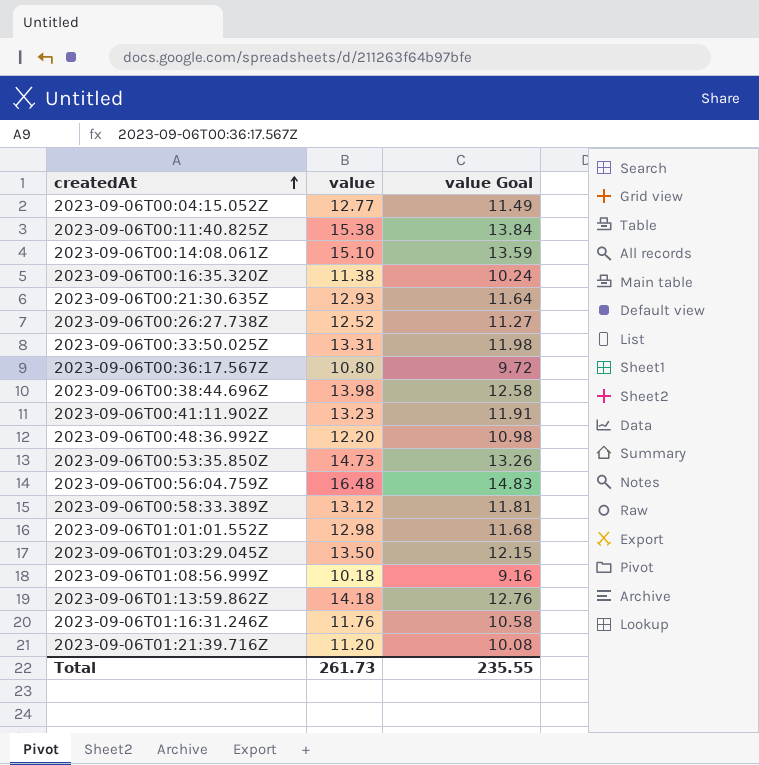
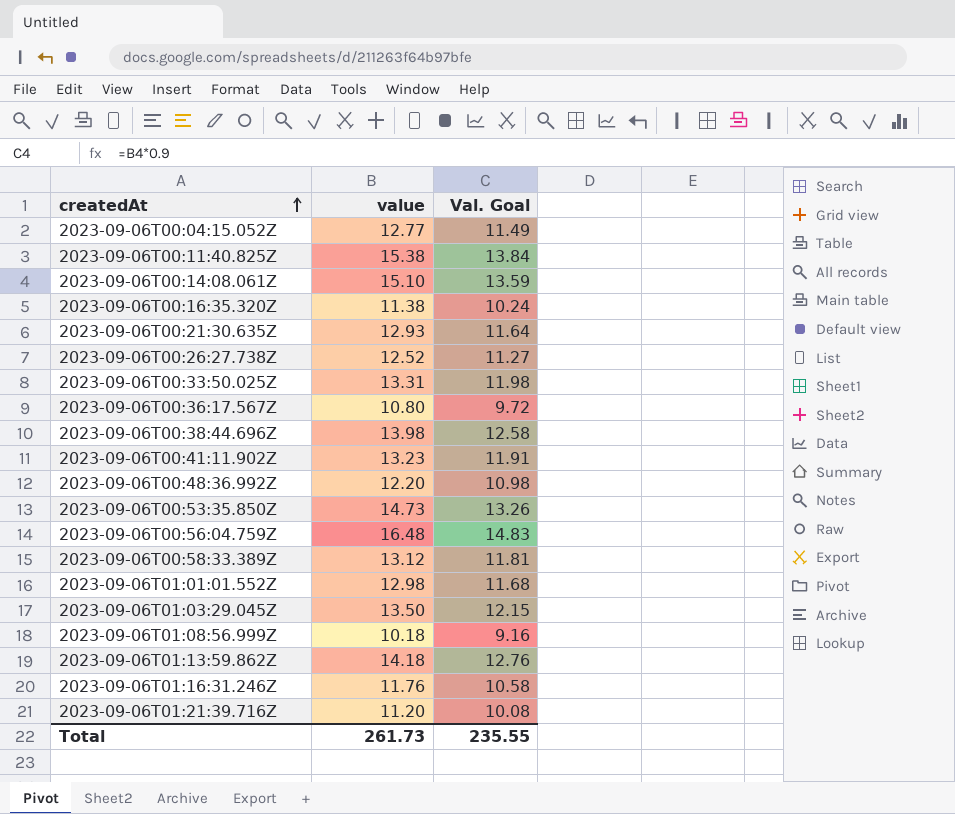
column name: value Goal -> Val. Goal

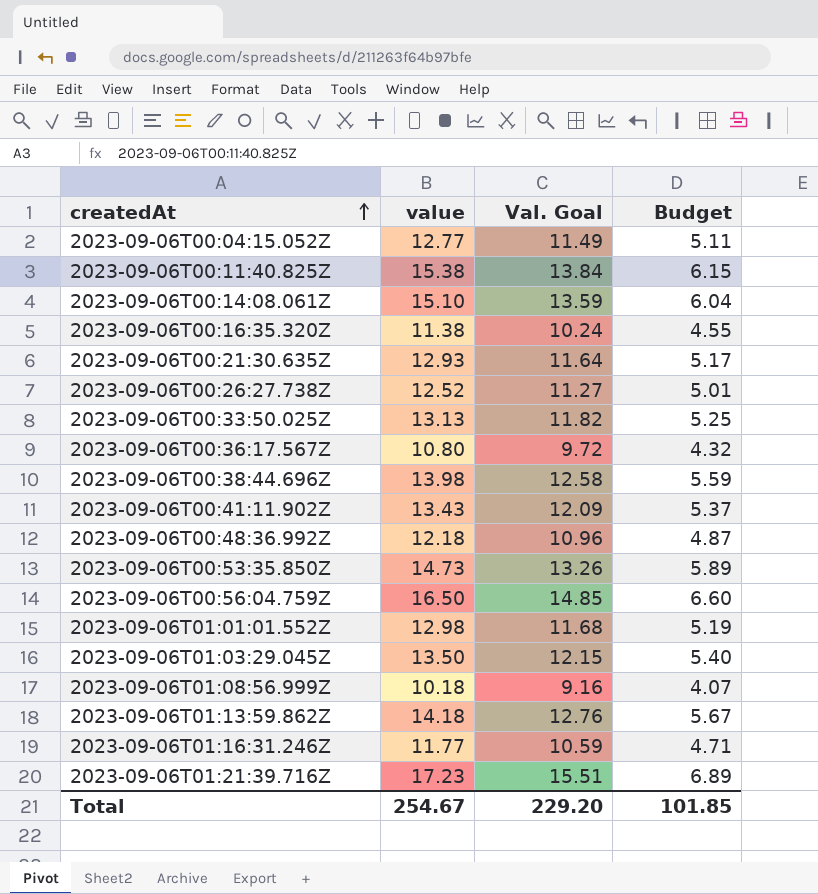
column Budget | formula: none -> [value] * 0.4
row 2023-09-06T00:58:33.389Z: 13.12 | 11.81 -> none
2023-09-06T00:33:50.025Z | value: 13.31 -> 13.13
2023-09-06T00:33:50.025Z | Val. Goal: 11.98 -> 11.82
2023-09-06T00:41:11.902Z | value: 13.23 -> 13.43
2023-09-06T00:41:11.902Z | Val. Goal: 11.91 -> 12.09
2023-09-06T00:48:36.992Z | value: 12.20 -> 12.18
2023-09-06T00:48:36.992Z | Val. Goal: 10.98 -> 10.96
2023-09-06T00:56:04.759Z | value: 16.48 -> 16.50
2023-09-06T00:56:04.759Z | Val. Goal: 14.83 -> 14.85
2023-09-06T01:16:31.246Z | value: 11.76 -> 11.77
2023-09-06T01:16:31.246Z | Val. Goal: 10.58 -> 10.59
2023-09-06T01:21:39.716Z | value: 11.20 -> 17.23
2023-09-06T01:21:39.716Z | Val. Goal: 10.08 -> 15.51
Total | value: 261.73 -> 254.67
Total | Val. Goal: 235.55 -> 229.20

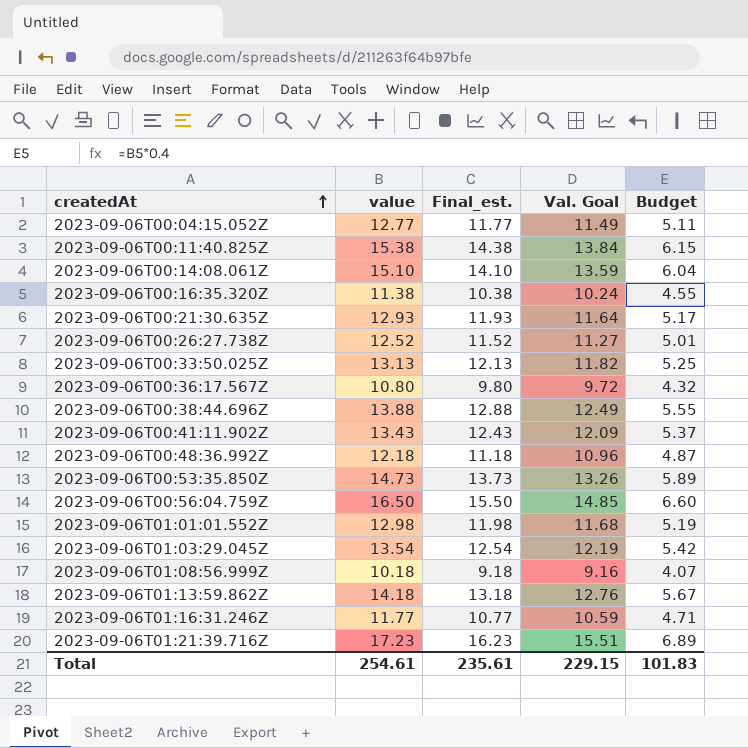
column Final_est. | formula: none -> [value] - 1
2023-09-06T00:38:44.696Z | value: 13.98 -> 13.88
2023-09-06T00:38:44.696Z | Val. Goal: 12.58 -> 12.49
2023-09-06T00:38:44.696Z | Budget: 5.59 -> 5.55
2023-09-06T01:03:29.045Z | value: 13.50 -> 13.54
2023-09-06T01:03:29.045Z | Val. Goal: 12.15 -> 12.19
2023-09-06T01:03:29.045Z | Budget: 5.40 -> 5.42
Total | value: 254.67 -> 254.61
Total | Val. Goal: 229.20 -> 229.15
Total | Budget: 101.85 -> 101.83

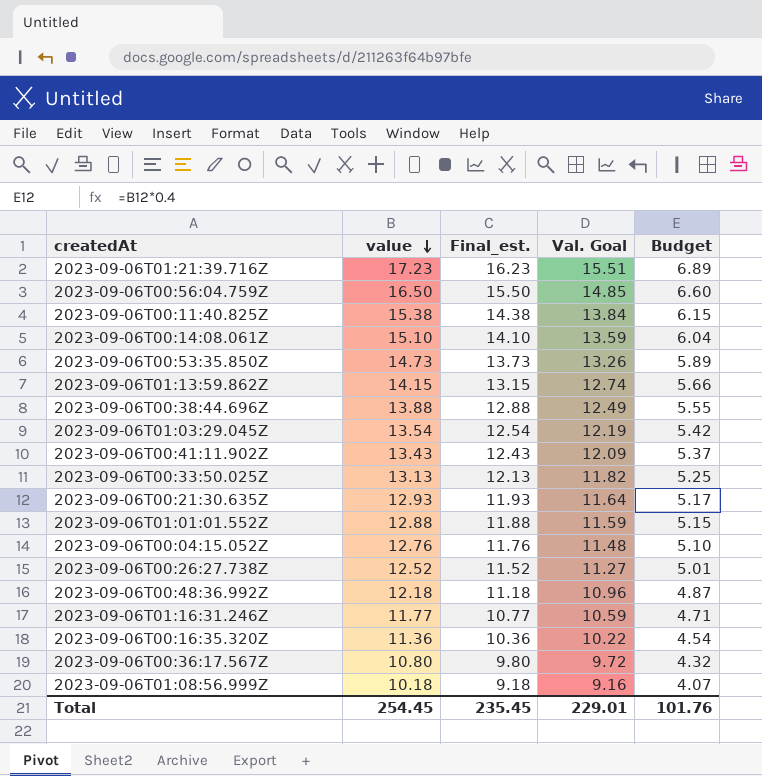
row order: createdAt ascending -> value descending
2023-09-06T01:13:59.862Z | value: 14.18 -> 14.15
2023-09-06T01:13:59.862Z | Final_est.: 13.18 -> 13.15
2023-09-06T01:13:59.862Z | Val. Goal: 12.76 -> 12.74
2023-09-06T01:13:59.862Z | Budget: 5.67 -> 5.66
2023-09-06T01:01:01.552Z | value: 12.98 -> 12.88
2023-09-06T01:01:01.552Z | Final_est.: 11.98 -> 11.88
2023-09-06T01:01:01.552Z | Val. Goal: 11.68 -> 11.59
2023-09-06T01:01:01.552Z | Budget: 5.19 -> 5.15
2023-09-06T00:04:15.052Z | value: 12.77 -> 12.76
2023-09-06T00:04:15.052Z | Final_est.: 11.77 -> 11.76
2023-09-06T00:04:15.052Z | Val. Goal: 11.49 -> 11.48
2023-09-06T00:04:15.052Z | Budget: 5.11 -> 5.10
2023-09-06T00:16:35.320Z | value: 11.38 -> 11.36
2023-09-06T00:16:35.320Z | Final_est.: 10.38 -> 10.36
2023-09-06T00:16:35.320Z | Val. Goal: 10.24 -> 10.22
2023-09-06T00:16:35.320Z | Budget: 4.55 -> 4.54
Total | value: 254.61 -> 254.45
Total | Final_est.: 235.61 -> 235.45
Total | Val. Goal: 229.15 -> 229.01
Total | Budget: 101.83 -> 101.76

